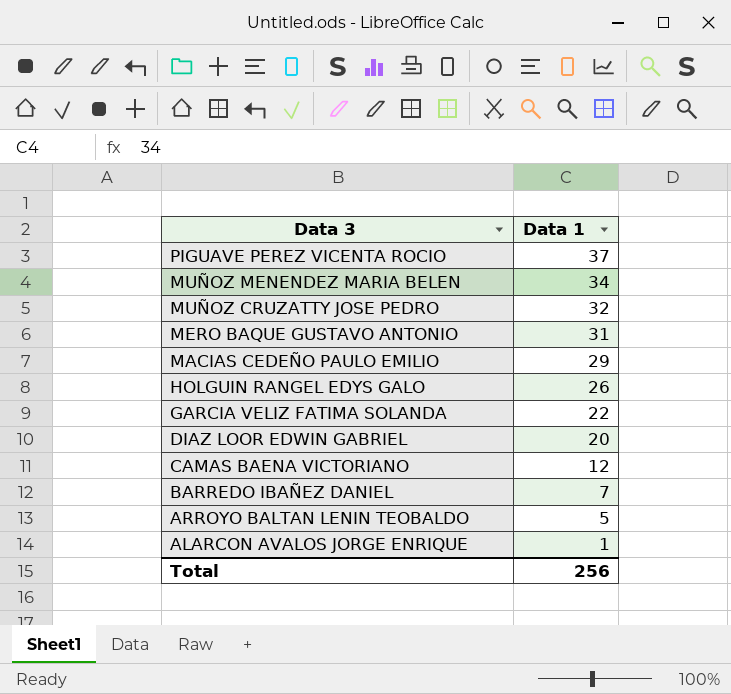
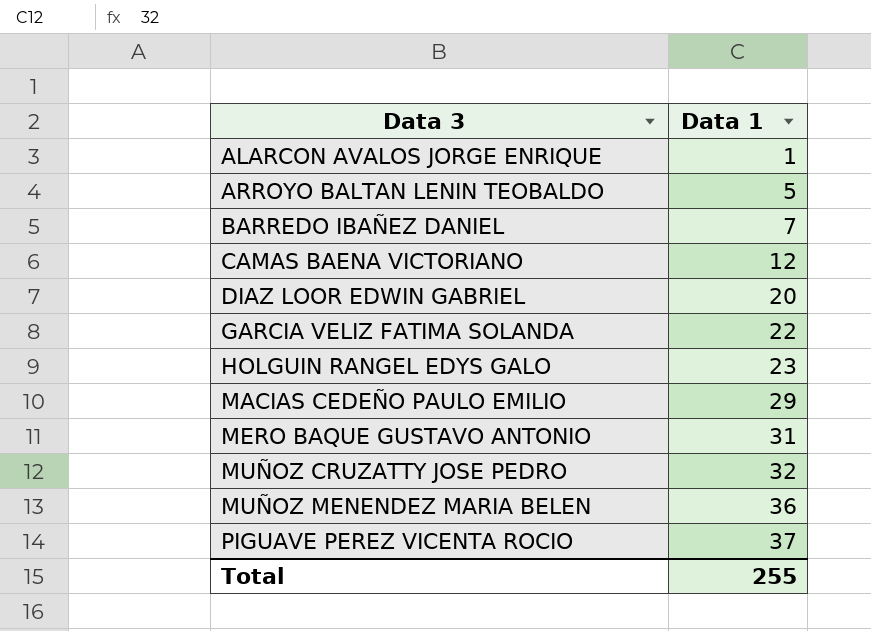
row order: Data 3 descending -> Data 3 ascending
HOLGUIN RANGEL EDYS GALO | Data 1: 26 -> 23
MUÑOZ MENENDEZ MARIA BELEN | Data 1: 34 -> 36
Total | Data 1: 256 -> 255

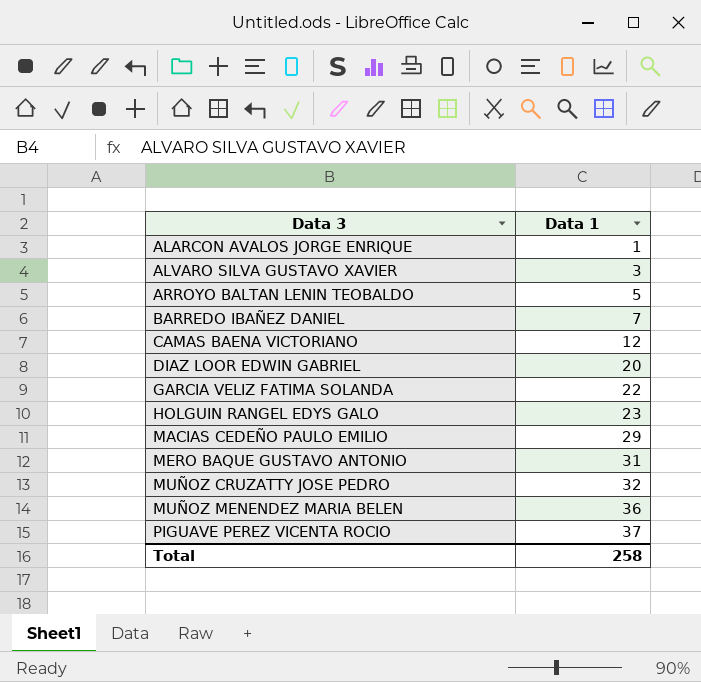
row ALVARO SILVA GUSTAVO XAVIER: none -> 3
Total | Data 1: 255 -> 258

